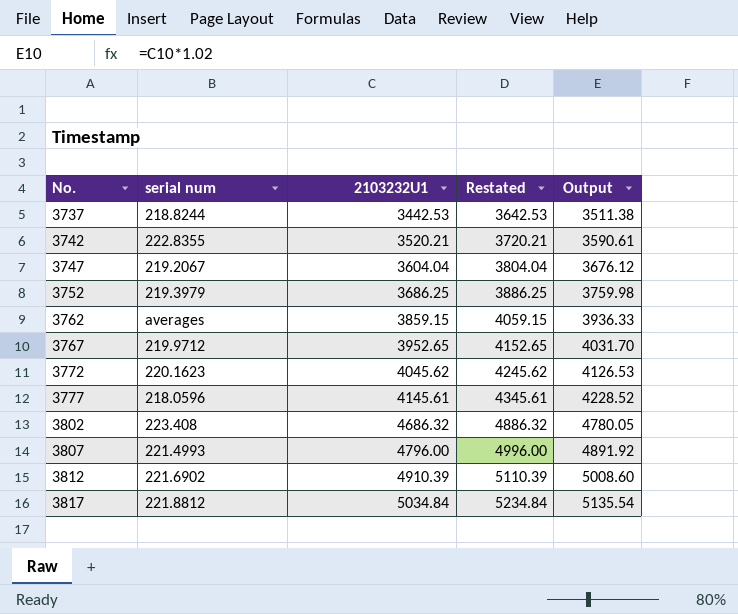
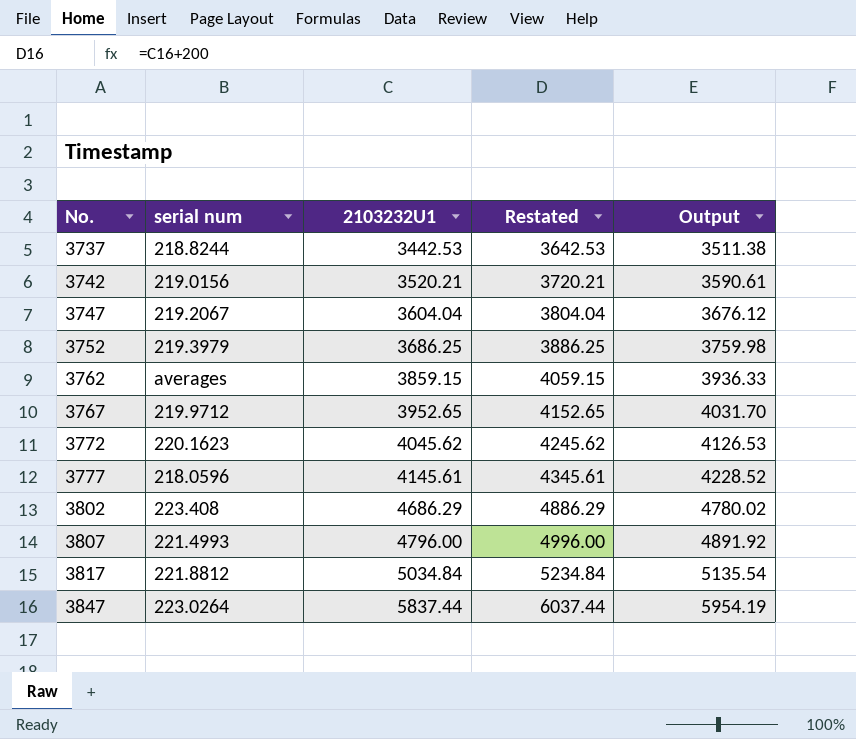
row 3812: 221.6902 | 4910.39 | 5110.39 | 5008.60 -> none
3742 | serial num: 222.8355 -> 219.0156
3802 | 2103232U1: 4686.32 -> 4686.29
3802 | Restated: 4886.32 -> 4886.29
3802 | Output: 4780.05 -> 4780.02
row 3847: none -> 223.0264 | 5837.44 | 6037.44 | 5954.19

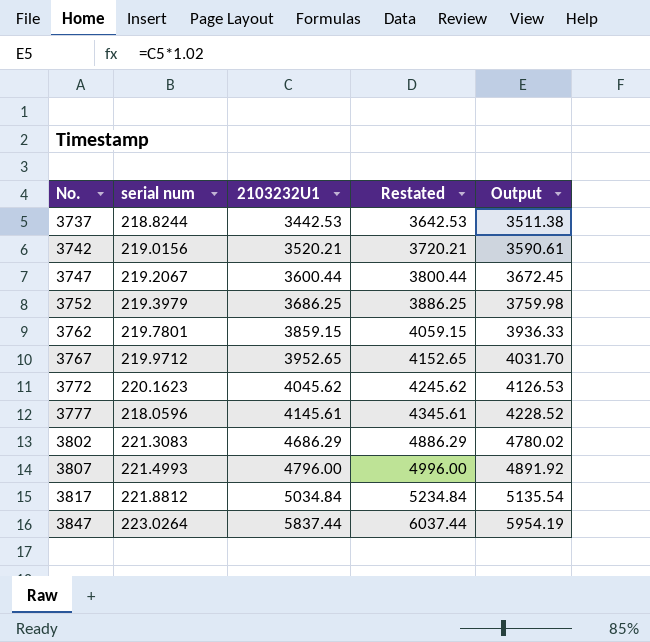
3747 | 2103232U1: 3604.04 -> 3600.44
3747 | Restated: 3804.04 -> 3800.44
3747 | Output: 3676.12 -> 3672.45
3762 | serial num: averages -> 219.7801
3802 | serial num: 223.408 -> 221.3083

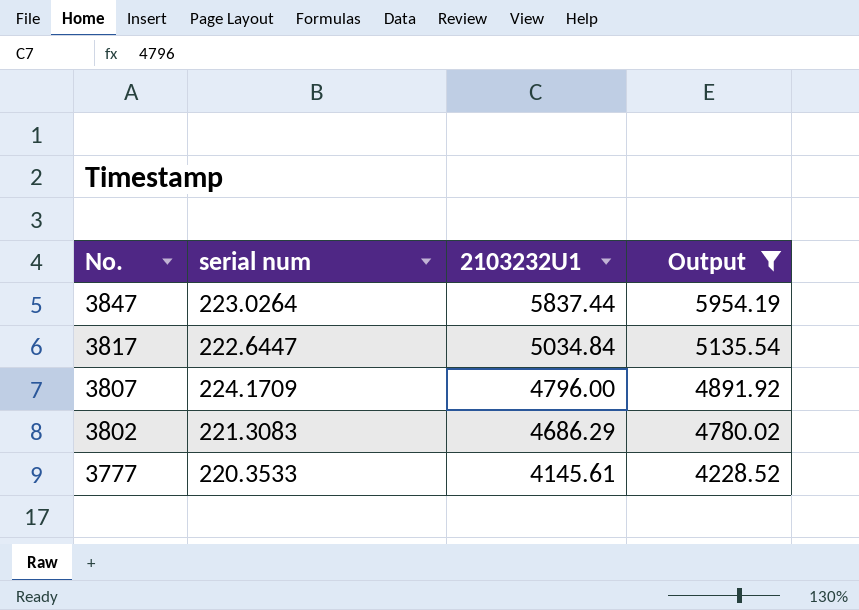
filter: none -> Output >= 4228.52
row order: No. ascending -> No. descending
column Restated | formula: [2103232U1] + 200 -> none
3817 | serial num: 221.8812 -> 222.6447
3807 | serial num: 221.4993 -> 224.1709
3777 | serial num: 218.0596 -> 220.3533

